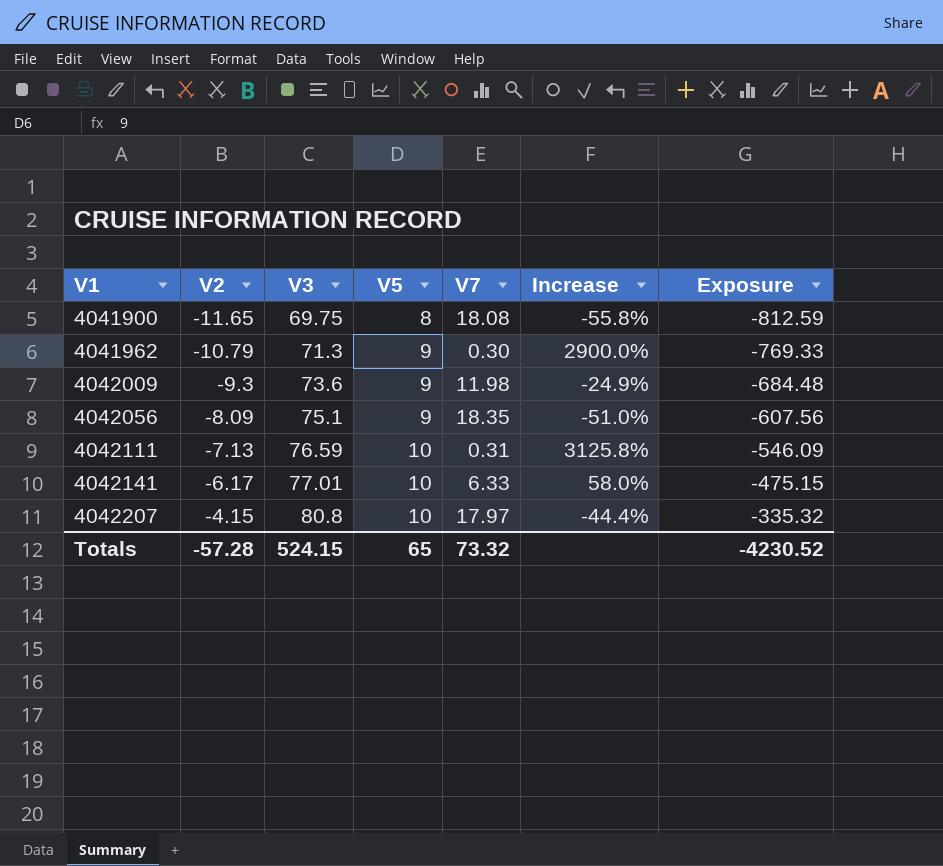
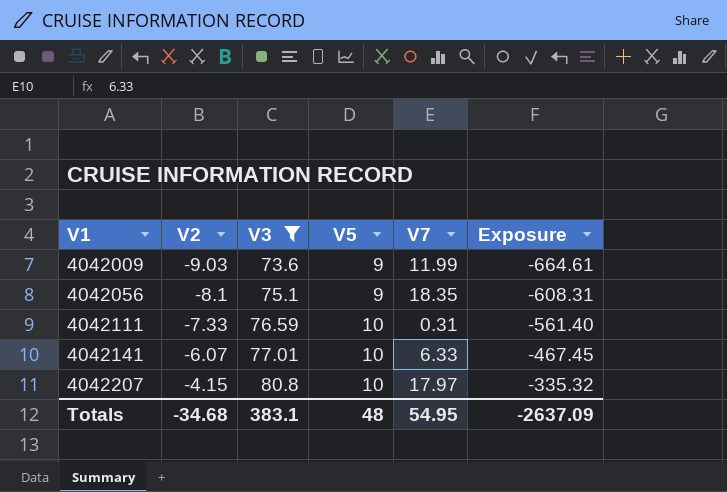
filter: none -> V3 >= 73.6
column Increase | formula: ([V5] - [V7]) / [V7] -> none
4042009 | V2: -9.3 -> -9.03
4042009 | V7: 11.98 -> 11.99
4042009 | Exposure: -684.48 -> -664.61
4042056 | V2: -8.09 -> -8.1
4042056 | Exposure: -607.56 -> -608.31
4042111 | V2: -7.13 -> -7.33
4042111 | Exposure: -546.09 -> -561.40
4042141 | V2: -6.17 -> -6.07
4042141 | Exposure: -475.15 -> -467.45
Totals | V2: -57.28 -> -34.68
Totals | V3: 524.15 -> 383.1
Totals | V5: 65 -> 48
Totals | V7: 73.32 -> 54.95
Totals | Exposure: -4230.52 -> -2637.09

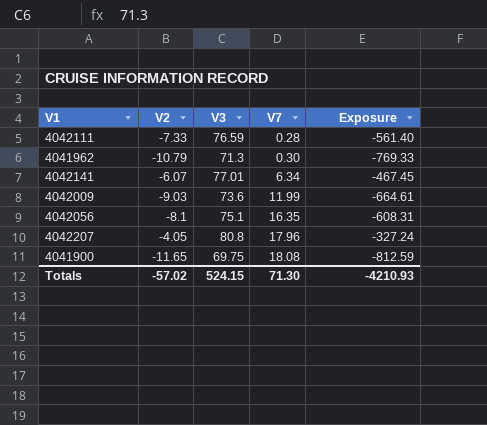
filter: V3 >= 73.6 -> none
row order: V1 ascending -> V7 ascending
column V5 | position: 4 -> none
4042111 | V7: 0.31 -> 0.28
4042141 | V7: 6.33 -> 6.34
4042056 | V7: 18.35 -> 16.35
4042207 | V2: -4.15 -> -4.05
4042207 | V7: 17.97 -> 17.96
4042207 | Exposure: -335.32 -> -327.24
Totals | V2: -34.68 -> -57.02
Totals | V3: 383.1 -> 524.15
Totals | V7: 54.95 -> 71.30
Totals | Exposure: -2637.09 -> -4210.93

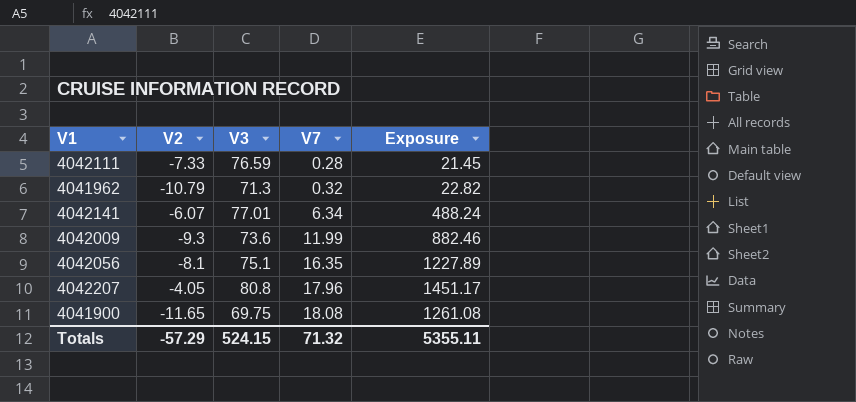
column Exposure | formula: [V2] * [V3] -> [V3] * [V7]
4041962 | V7: 0.30 -> 0.32
4042009 | V2: -9.03 -> -9.3
Totals | V2: -57.02 -> -57.29
Totals | V7: 71.30 -> 71.32
Totals | Exposure: -4210.93 -> 5355.11

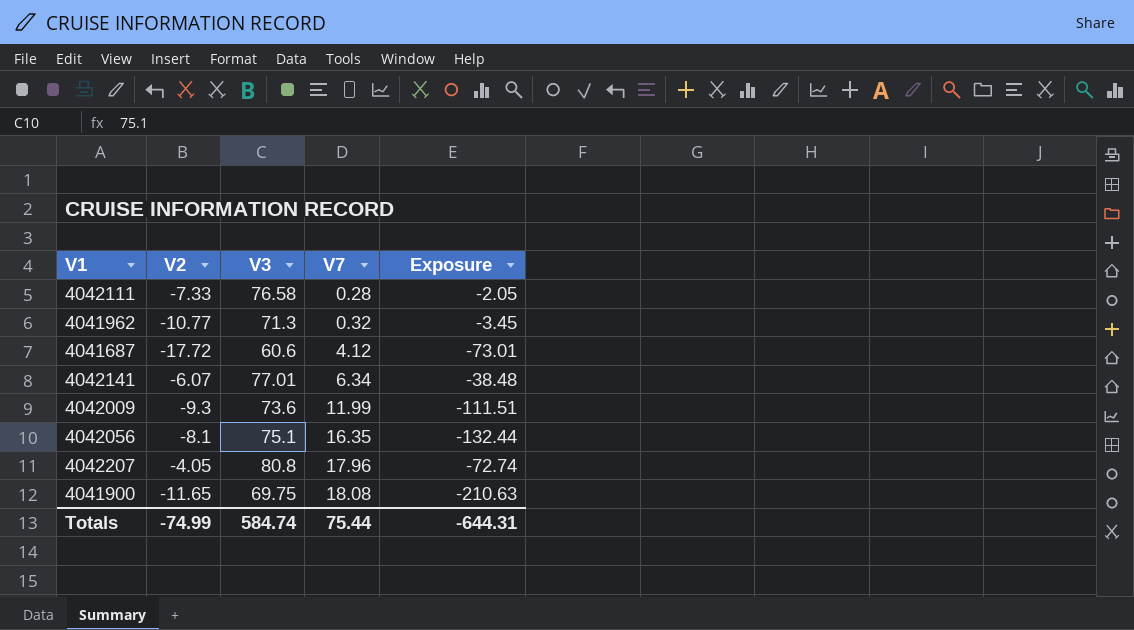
column Exposure | formula: [V3] * [V7] -> [V2] * [V7]
4042111 | V3: 76.59 -> 76.58
4041962 | V2: -10.79 -> -10.77
row 4041687: none -> -17.72 | 60.6 | 4.12 | -73.01
Totals | V2: -57.29 -> -74.99
Totals | V3: 524.15 -> 584.74
Totals | V7: 71.32 -> 75.44
Totals | Exposure: 5355.11 -> -644.31

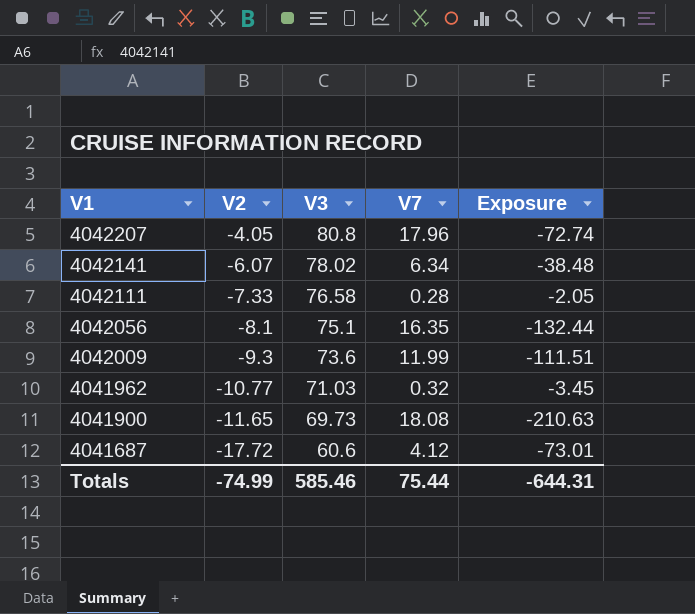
row order: V7 ascending -> V1 descending
4042141 | V3: 77.01 -> 78.02
4041962 | V3: 71.3 -> 71.03
4041900 | V3: 69.75 -> 69.73
Totals | V3: 584.74 -> 585.46

